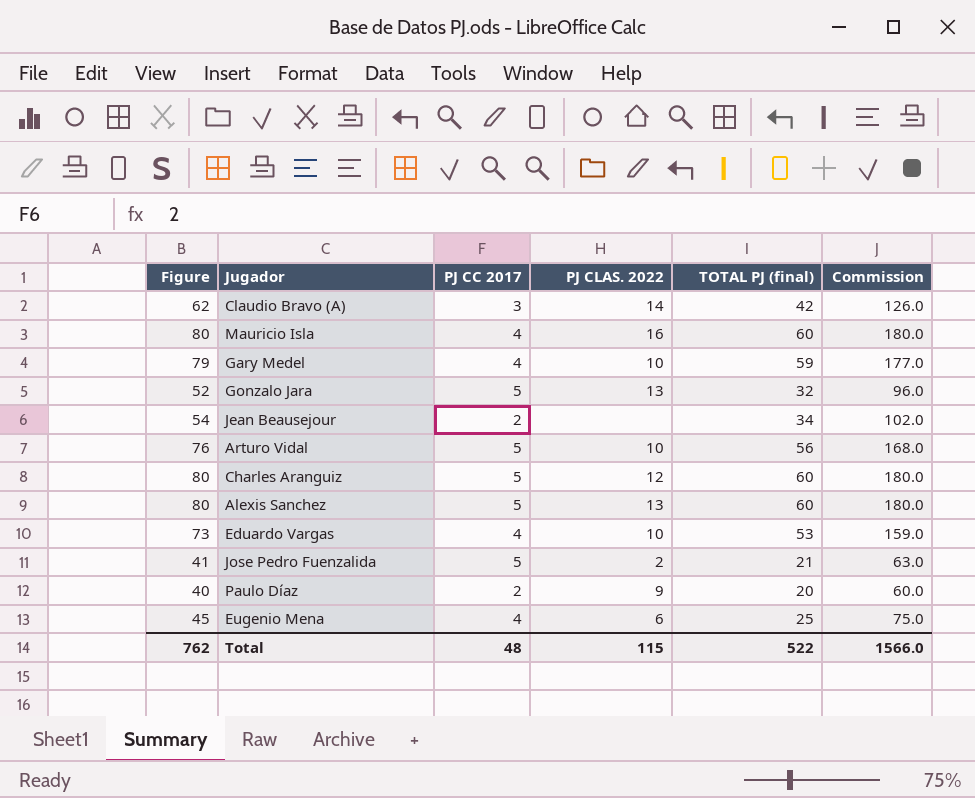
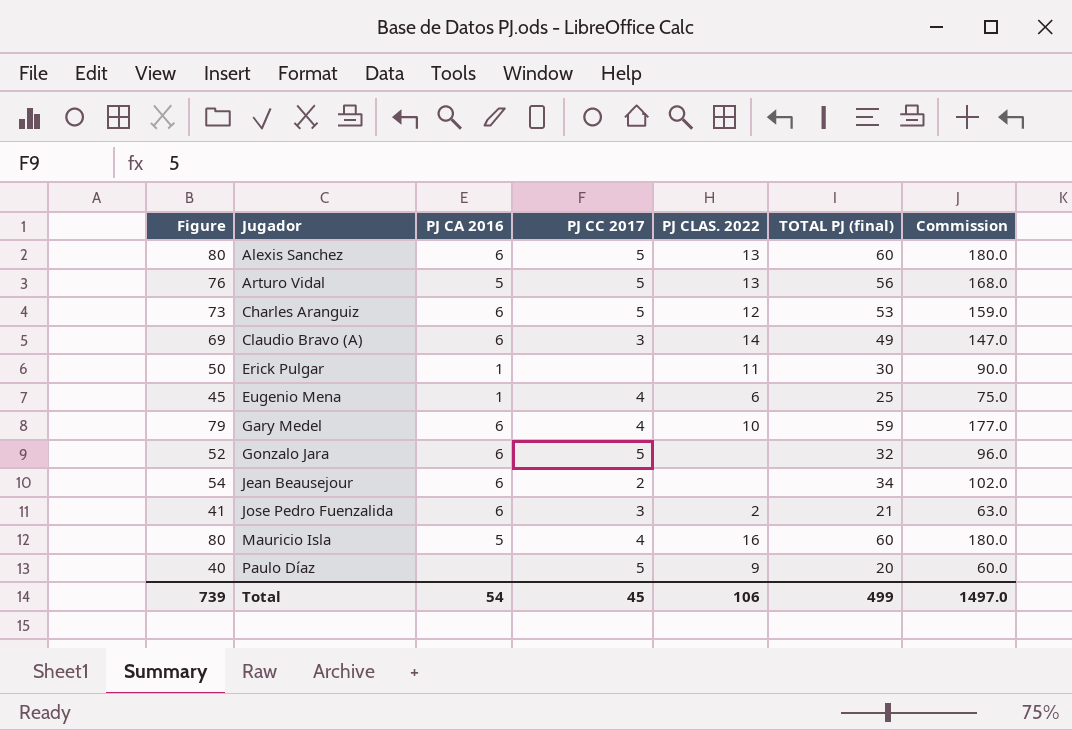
row order: none -> Jugador ascending
column PJ CA 2016 | position: none -> 3
row Eduardo Vargas: 73 | 4 | 10 | 53 | 159.0 -> none
Arturo Vidal | PJ CLAS. 2022: 10 -> 13
Charles Aranguiz | Figure: 80 -> 73
Charles Aranguiz | TOTAL PJ (final): 60 -> 53
Charles Aranguiz | Commission: 180.0 -> 159.0
Claudio Bravo (A) | Figure: 62 -> 69
Claudio Bravo (A) | TOTAL PJ (final): 42 -> 49
Claudio Bravo (A) | Commission: 126.0 -> 147.0
row Erick Pulgar: none -> 50 | 1 | none | 11 | 30 | 90.0
Gonzalo Jara | PJ CLAS. 2022: 13 -> none
Jose Pedro Fuenzalida | PJ CC 2017: 5 -> 3
Paulo Díaz | PJ CC 2017: 2 -> 5
Total | Figure: 762 -> 739
Total | PJ CC 2017: 48 -> 45
Total | PJ CLAS. 2022: 115 -> 106
Total | TOTAL PJ (final): 522 -> 499
Total | Commission: 1566.0 -> 1497.0

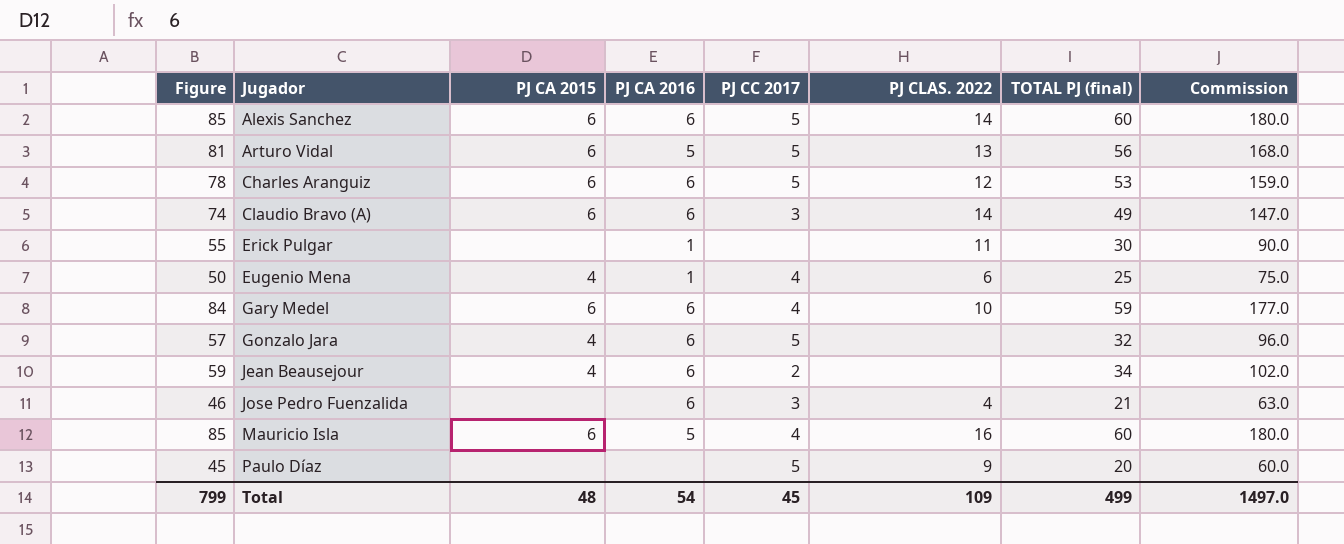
column Figure | formula: [TOTAL PJ (final)] + 20 -> [TOTAL PJ (final)] + 25
column PJ CA 2015 | position: none -> 3
Alexis Sanchez | PJ CLAS. 2022: 13 -> 14
Jose Pedro Fuenzalida | PJ CLAS. 2022: 2 -> 4
Total | Figure: 739 -> 799
Total | PJ CLAS. 2022: 106 -> 109

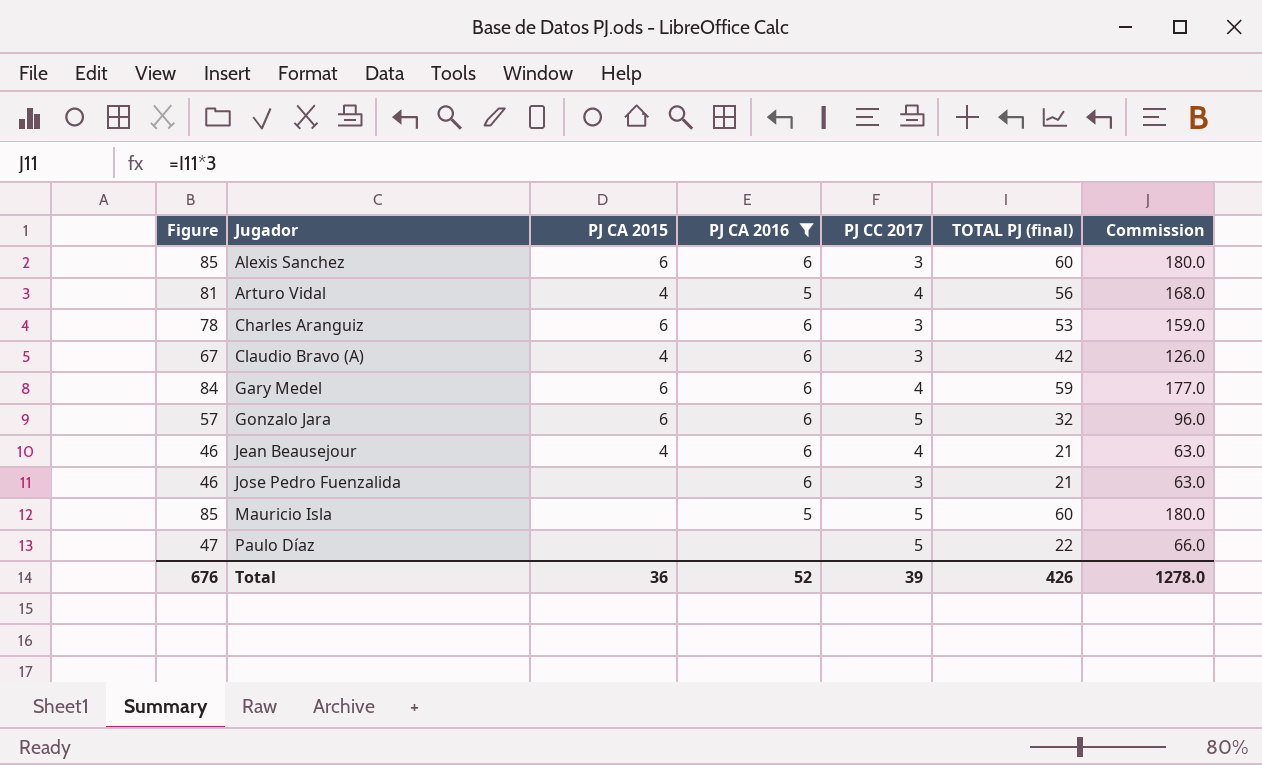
filter: none -> PJ CA 2016 != 1
column PJ CLAS. 2022 | position: 6 -> none
Alexis Sanchez | PJ CC 2017: 5 -> 3
Arturo Vidal | PJ CA 2015: 6 -> 4
Arturo Vidal | PJ CC 2017: 5 -> 4
Charles Aranguiz | PJ CC 2017: 5 -> 3
Claudio Bravo (A) | Figure: 74 -> 67
Claudio Bravo (A) | PJ CA 2015: 6 -> 4
Claudio Bravo (A) | TOTAL PJ (final): 49 -> 42
Claudio Bravo (A) | Commission: 147.0 -> 126.0
Gonzalo Jara | PJ CA 2015: 4 -> 6
Jean Beausejour | Figure: 59 -> 46
Jean Beausejour | PJ CC 2017: 2 -> 4
Jean Beausejour | TOTAL PJ (final): 34 -> 21
Jean Beausejour | Commission: 102.0 -> 63.0
Mauricio Isla | PJ CA 2015: 6 -> none
Mauricio Isla | PJ CC 2017: 4 -> 5
Paulo Díaz | Figure: 45 -> 47
Paulo Díaz | TOTAL PJ (final): 20 -> 22
Paulo Díaz | Commission: 60.0 -> 66.0
Total | Figure: 799 -> 676
Total | PJ CA 2015: 48 -> 36
Total | PJ CA 2016: 54 -> 52
Total | PJ CC 2017: 45 -> 39
Total | TOTAL PJ (final): 499 -> 426
Total | Commission: 1497.0 -> 1278.0

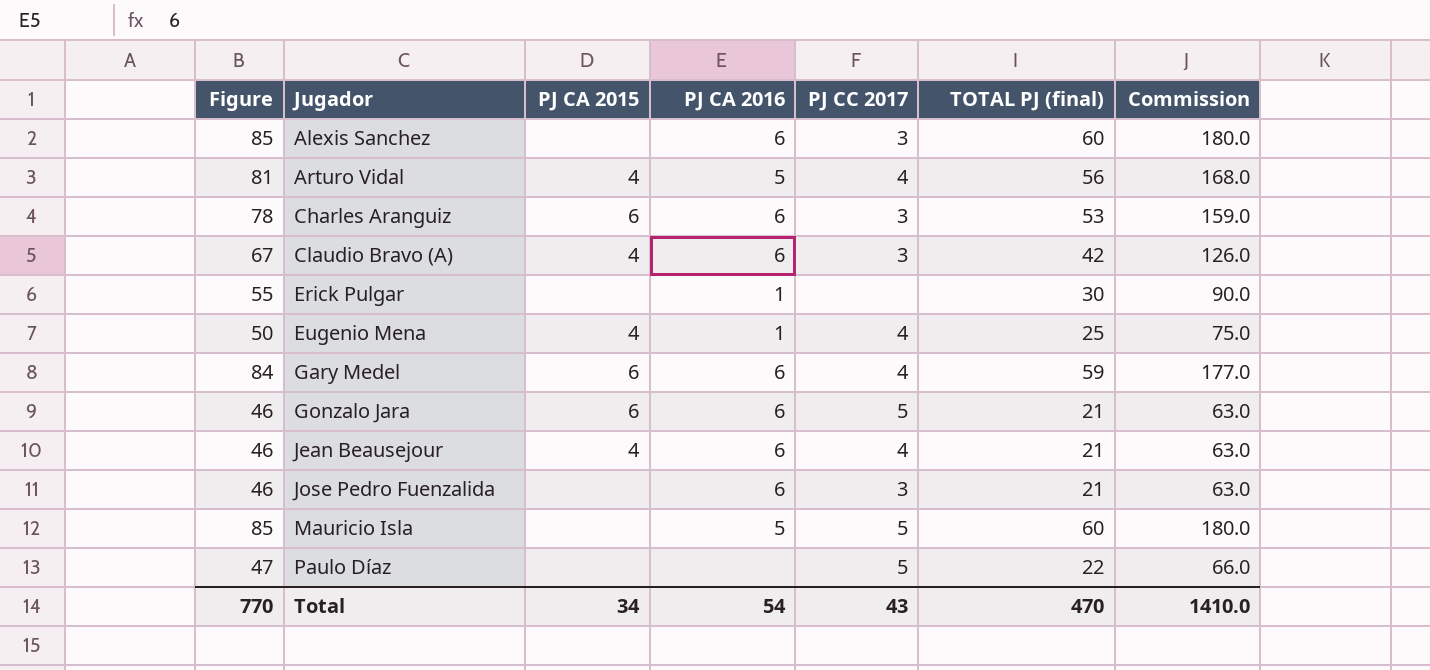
filter: PJ CA 2016 != 1 -> none
Alexis Sanchez | PJ CA 2015: 6 -> none
Gonzalo Jara | Figure: 57 -> 46
Gonzalo Jara | TOTAL PJ (final): 32 -> 21
Gonzalo Jara | Commission: 96.0 -> 63.0
Total | Figure: 676 -> 770
Total | PJ CA 2015: 36 -> 34
Total | PJ CA 2016: 52 -> 54
Total | PJ CC 2017: 39 -> 43
Total | TOTAL PJ (final): 426 -> 470
Total | Commission: 1278.0 -> 1410.0

